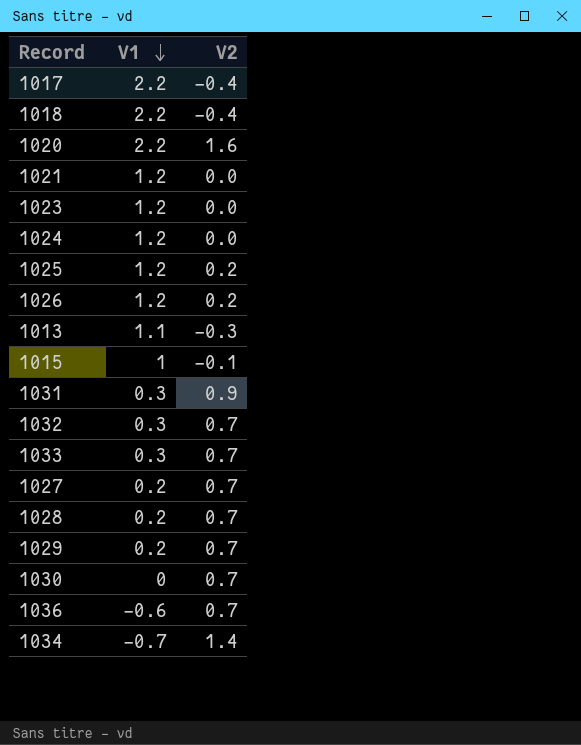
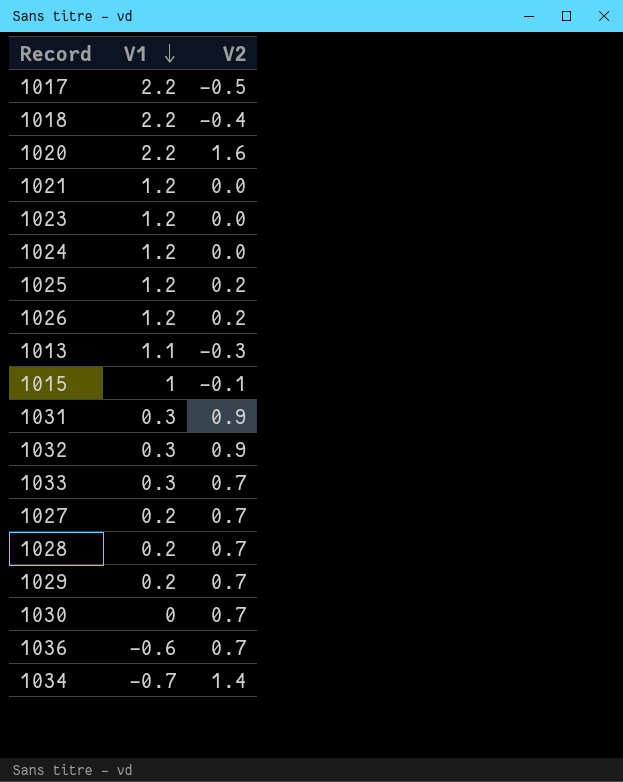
1017 | V2: -0.4 -> -0.5
1032 | V2: 0.7 -> 0.9

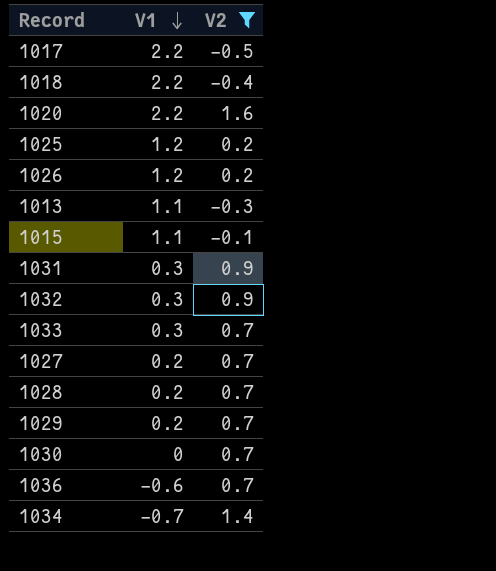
filter: none -> V2 != 0.0
1015 | V1: 1 -> 1.1

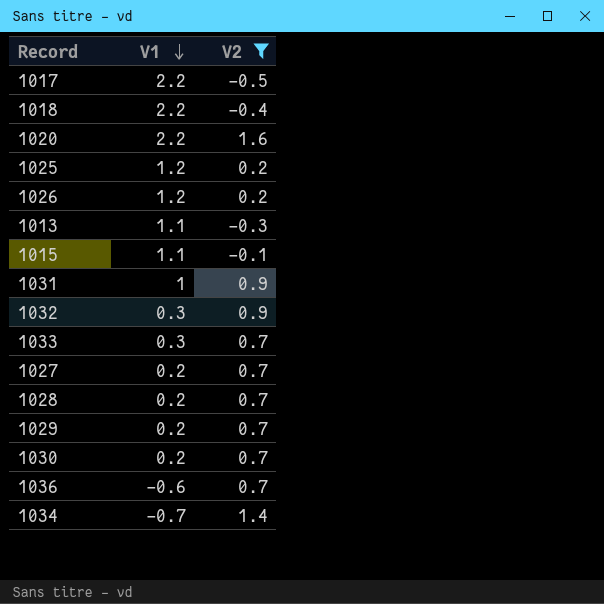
1031 | V1: 0.3 -> 1
1030 | V1: 0 -> 0.2

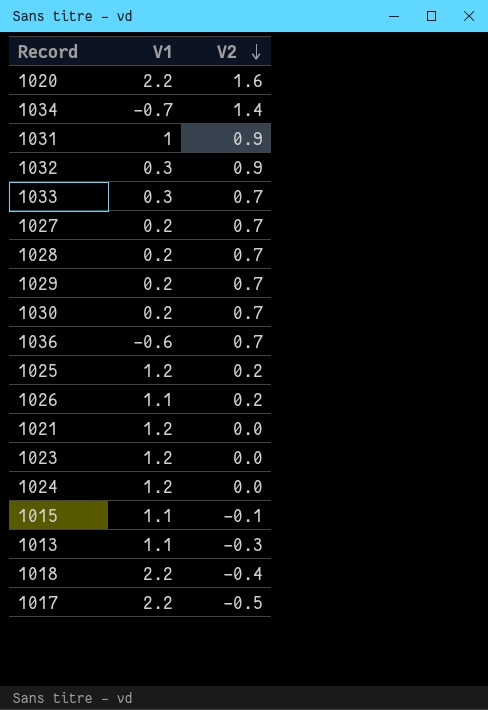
filter: V2 != 0.0 -> none
row order: V1 descending -> V2 descending
1026 | V1: 1.2 -> 1.1

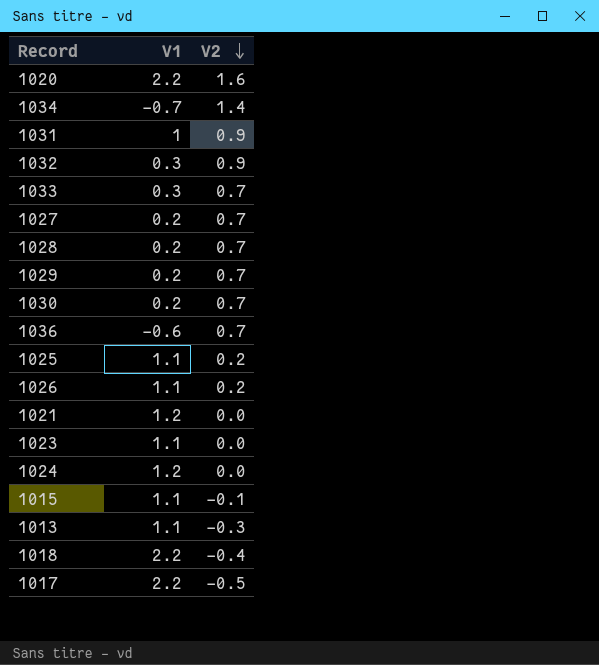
1025 | V1: 1.2 -> 1.1
1023 | V1: 1.2 -> 1.1

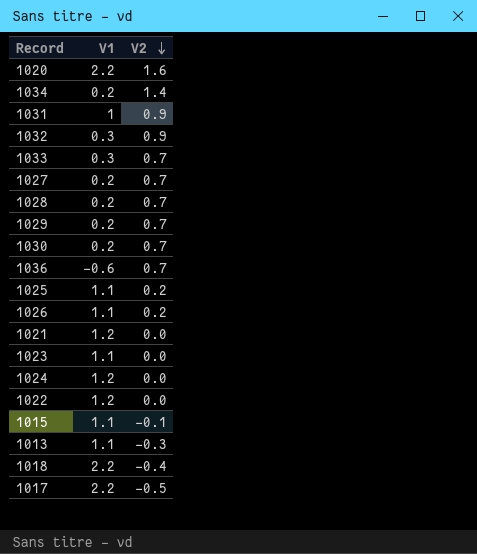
1034 | V1: -0.7 -> 0.2
row 1022: none -> 1.2 | 0.0

